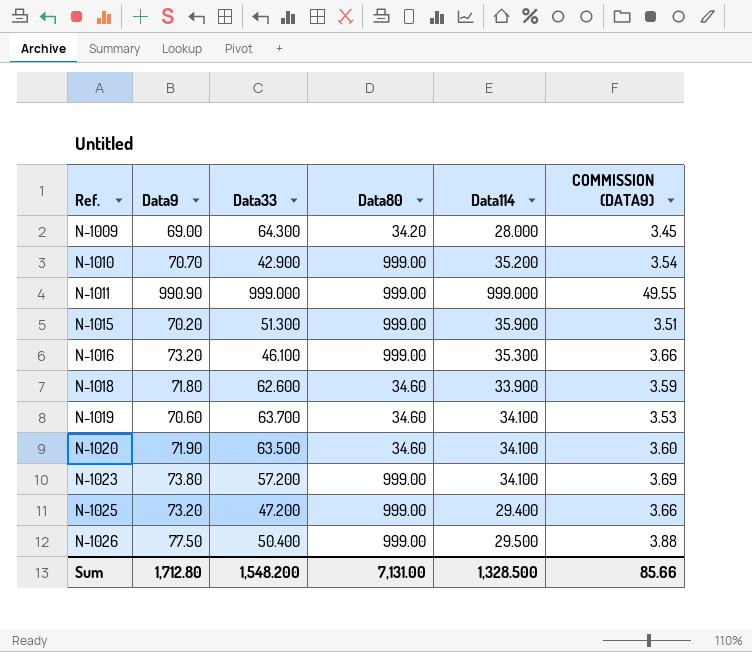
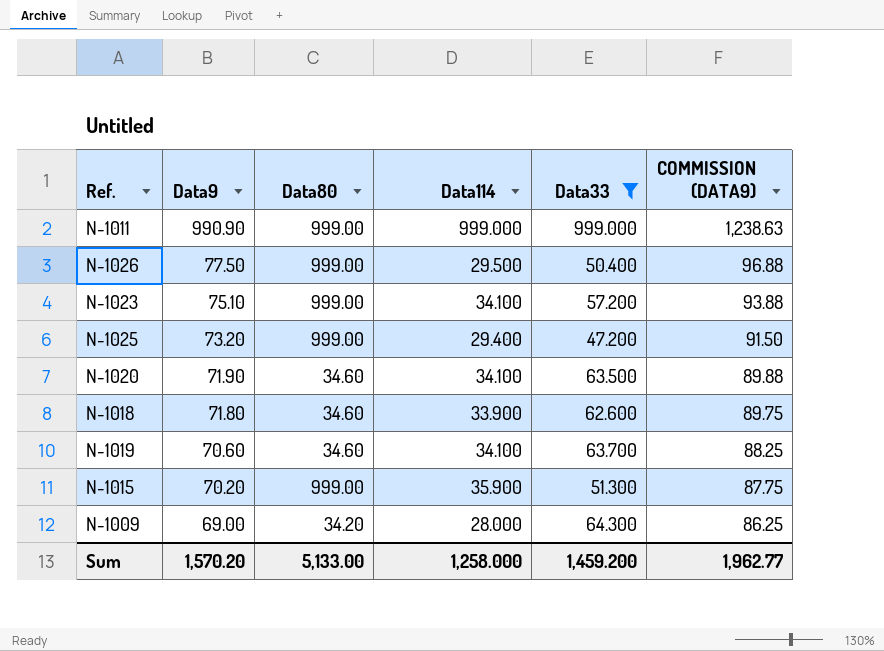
filter: none -> Data33 >= 47.200
row order: Ref. ascending -> Data9 descending
column Data33 | position: 3 -> 5
column COMMISSION (DATA9) | formula: [Data9] * 0.05 -> [Data9] * 1.25
N-1023 | Data9: 73.80 -> 75.10
Sum | Data9: 1,712.80 -> 1,570.20
Sum | Data80: 7,131.00 -> 5,133.00
Sum | Data114: 1,328.500 -> 1,258.000
Sum | Data33: 1,548.200 -> 1,459.200
Sum | COMMISSION (DATA9): 85.66 -> 1,962.77

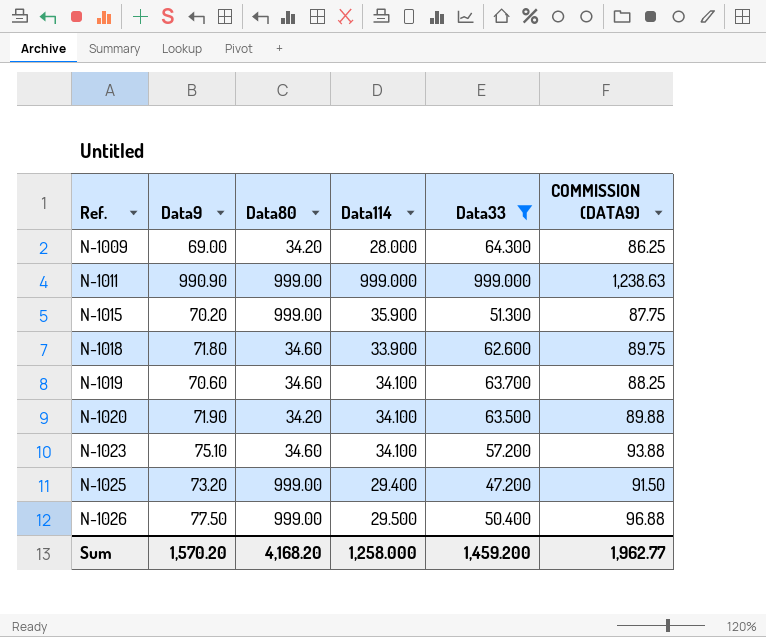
row order: Data9 descending -> Ref. ascending
N-1020 | Data80: 34.60 -> 34.20
N-1023 | Data80: 999.00 -> 34.60
Sum | Data80: 5,133.00 -> 4,168.20

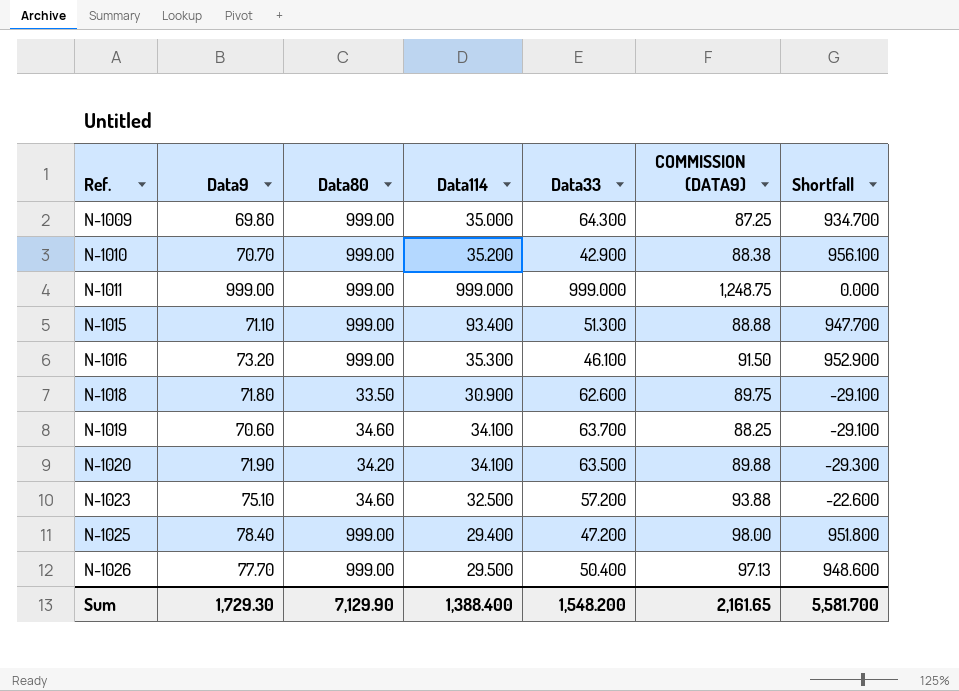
filter: Data33 >= 47.200 -> none
column Shortfall | formula: none -> [Data80] - [Data33]
N-1009 | Data9: 69.00 -> 69.80
N-1009 | Data80: 34.20 -> 999.00
N-1009 | Data114: 28.000 -> 35.000
N-1009 | COMMISSION (DATA9): 86.25 -> 87.25
N-1011 | Data9: 990.90 -> 999.00
N-1011 | COMMISSION (DATA9): 1,238.63 -> 1,248.75
N-1015 | Data9: 70.20 -> 71.10
N-1015 | Data114: 35.900 -> 93.400
N-1015 | COMMISSION (DATA9): 87.75 -> 88.88
N-1018 | Data80: 34.60 -> 33.50
N-1018 | Data114: 33.900 -> 30.900
N-1023 | Data114: 34.100 -> 32.500
N-1025 | Data9: 73.20 -> 78.40
N-1025 | COMMISSION (DATA9): 91.50 -> 98.00
N-1026 | Data9: 77.50 -> 77.70
N-1026 | COMMISSION (DATA9): 96.88 -> 97.13
Sum | Data9: 1,570.20 -> 1,729.30
Sum | Data80: 4,168.20 -> 7,129.90
Sum | Data114: 1,258.000 -> 1,388.400
Sum | Data33: 1,459.200 -> 1,548.200
Sum | COMMISSION (DATA9): 1,962.77 -> 2,161.65

